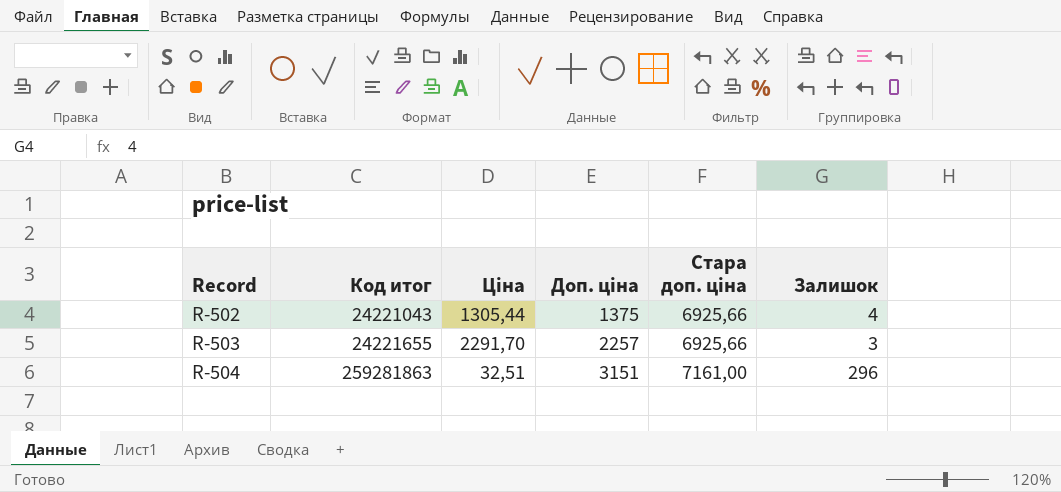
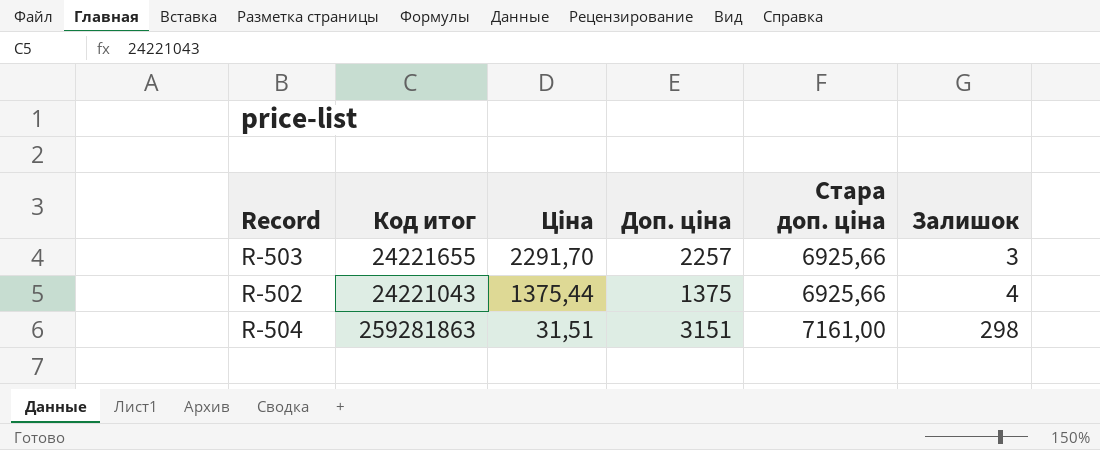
row order: Record ascending -> Ціна descending
R-502 | Ціна: 1305,44 -> 1375,44
R-504 | Ціна: 32,51 -> 31,51
R-504 | Залишок: 296 -> 298

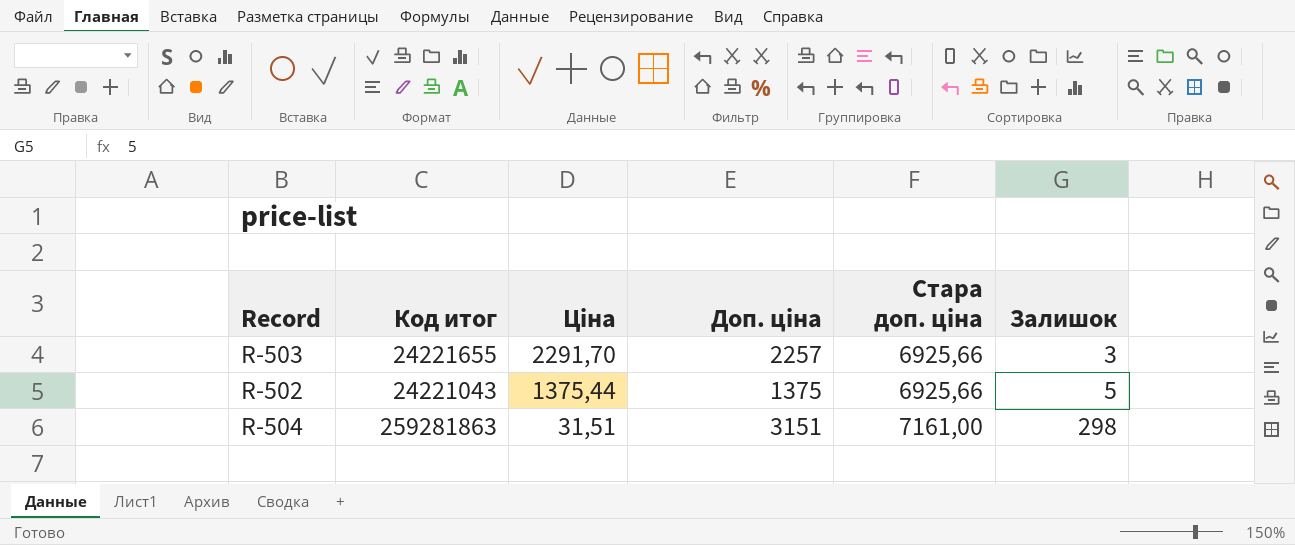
R-502 | Залишок: 4 -> 5

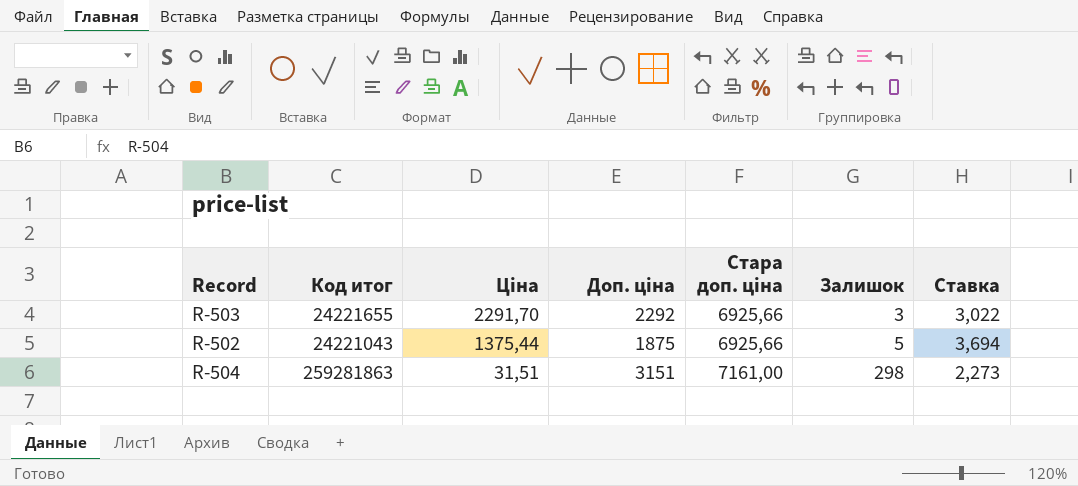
column Ставка | formula: none -> [Стара доп. ціна] / [Доп. ціна]
R-503 | Доп. ціна: 2257 -> 2292
R-502 | Доп. ціна: 1375 -> 1875

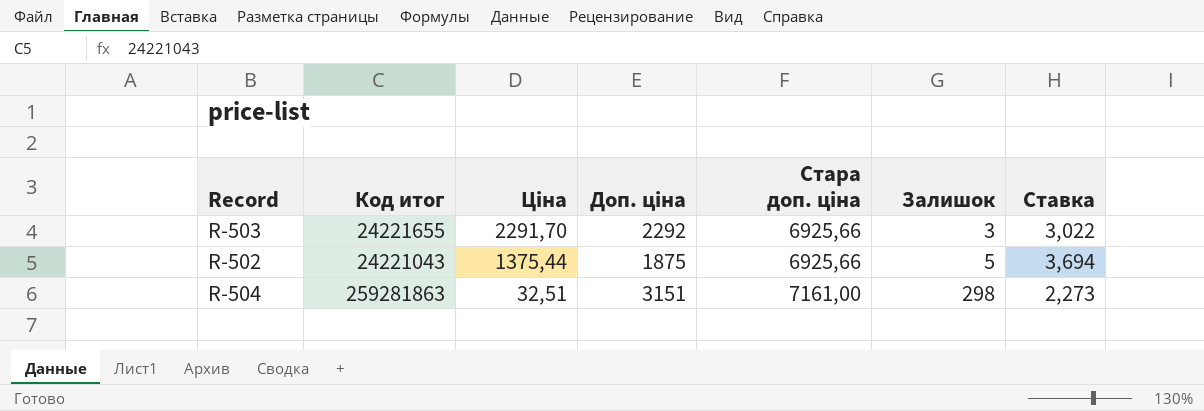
R-504 | Ціна: 31,51 -> 32,51

